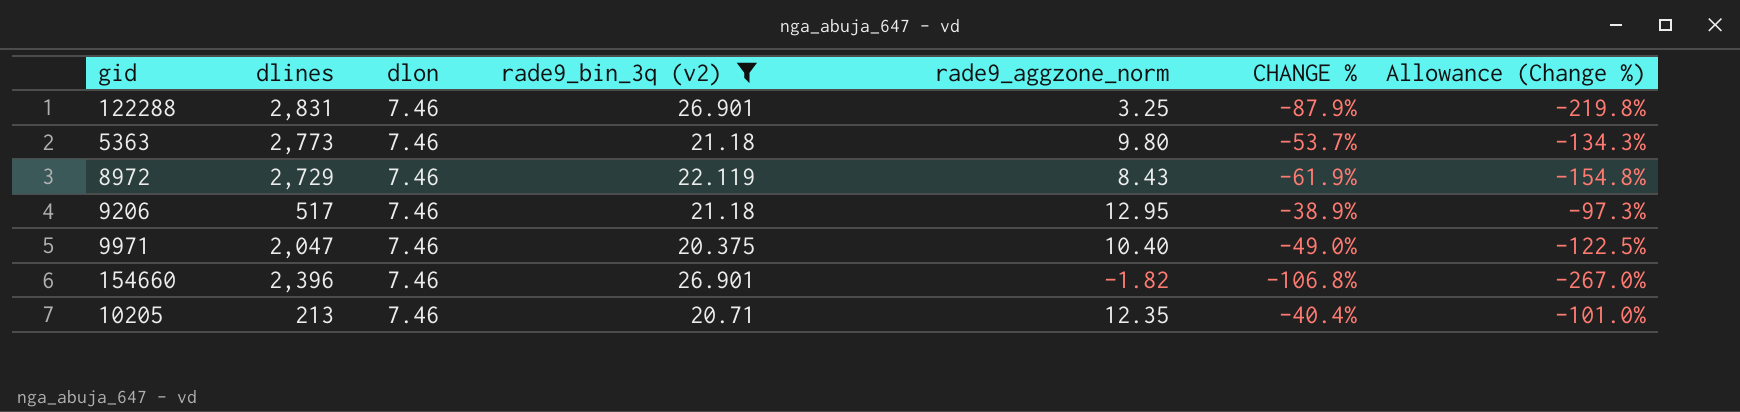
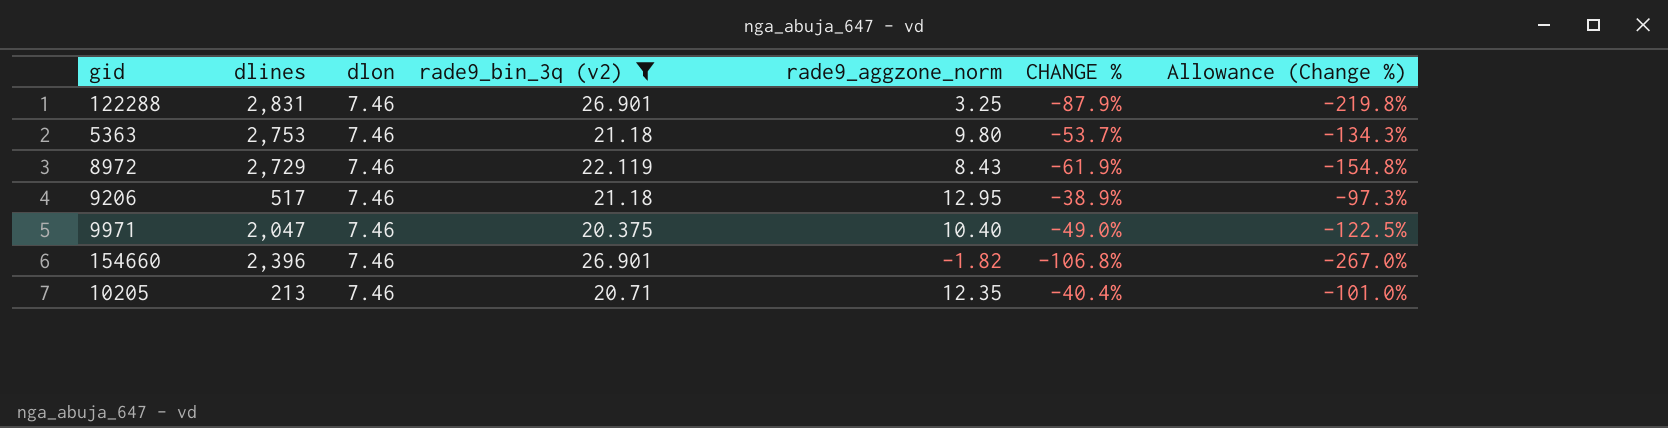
5363 | dlines: 2,773 -> 2,753

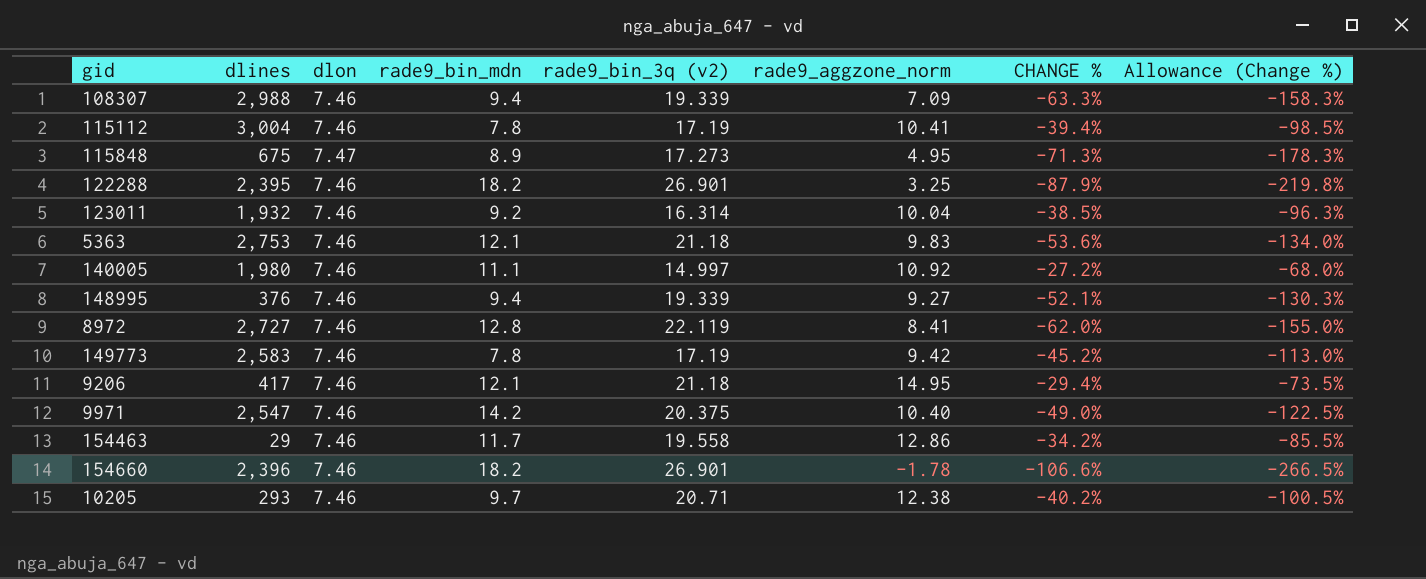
filter: rade9_bin_3q (v2) >= 20.375 -> none
column rade9_bin_mdn | position: none -> 4
122288 | dlines: 2,831 -> 2,395
5363 | rade9_aggzone_norm: 9.80 -> 9.83
5363 | CHANGE %: -53.7% -> -53.6%
5363 | Allowance (Change %): -134.3% -> -134.0%
8972 | dlines: 2,729 -> 2,727
8972 | rade9_aggzone_norm: 8.43 -> 8.41
8972 | CHANGE %: -61.9% -> -62.0%
8972 | Allowance (Change %): -154.8% -> -155.0%
9206 | dlines: 517 -> 417
9206 | rade9_aggzone_norm: 12.95 -> 14.95
9206 | CHANGE %: -38.9% -> -29.4%
9206 | Allowance (Change %): -97.3% -> -73.5%
9971 | dlines: 2,047 -> 2,547
154660 | rade9_aggzone_norm: -1.82 -> -1.78
154660 | CHANGE %: -106.8% -> -106.6%
154660 | Allowance (Change %): -267.0% -> -266.5%
10205 | dlines: 213 -> 293
10205 | rade9_aggzone_norm: 12.35 -> 12.38
10205 | CHANGE %: -40.4% -> -40.2%
10205 | Allowance (Change %): -101.0% -> -100.5%

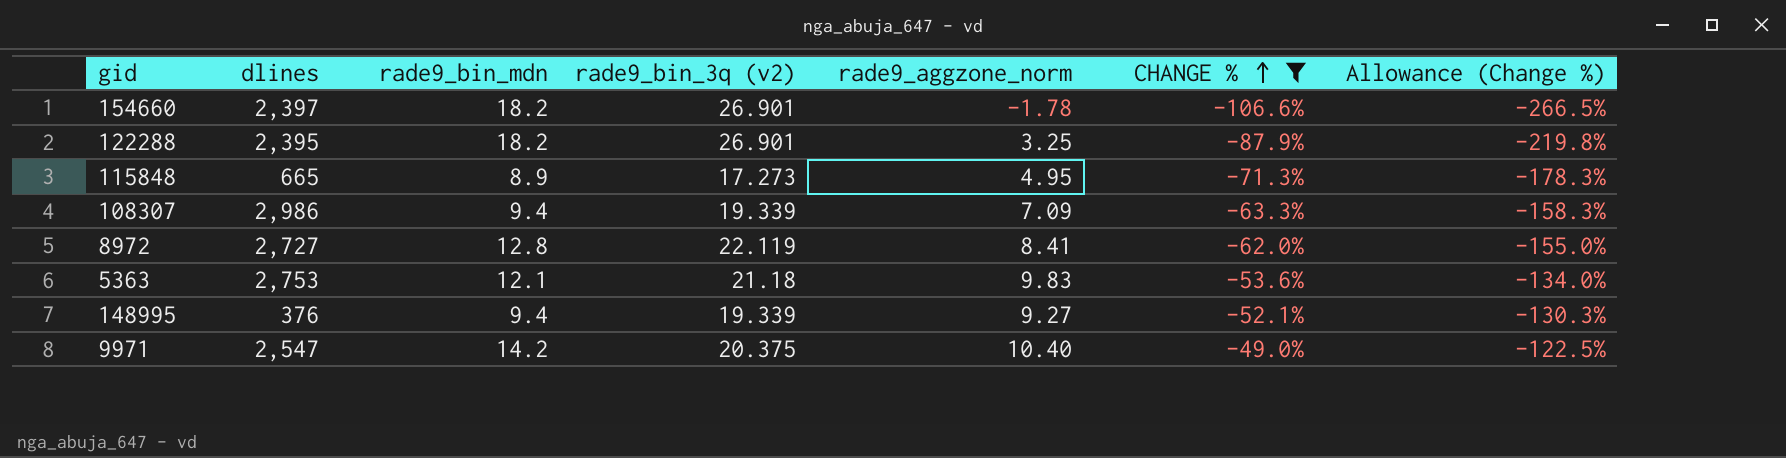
filter: none -> CHANGE % <= -49.0%
row order: none -> CHANGE % ascending
column dlon | position: 3 -> none
154660 | dlines: 2,396 -> 2,397
115848 | dlines: 675 -> 665
108307 | dlines: 2,988 -> 2,986

